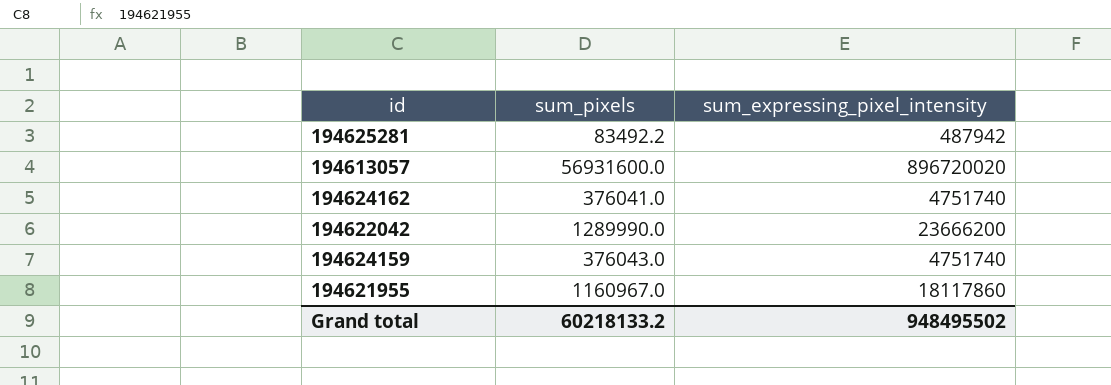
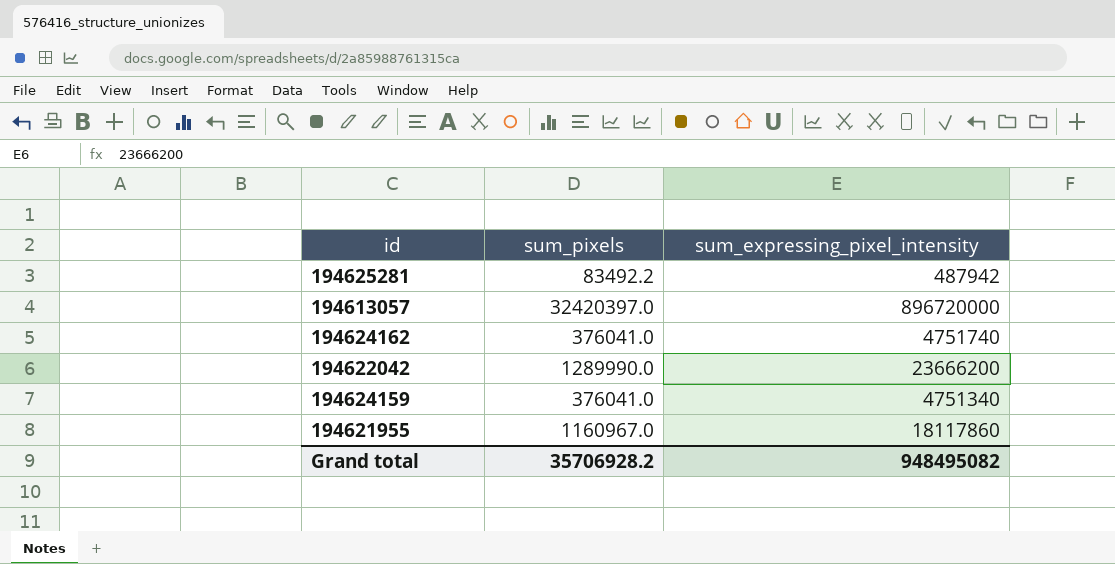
194613057 | sum_pixels: 56931600.0 -> 32420397.0
194613057 | sum_expressing_pixel_intensity: 896720020 -> 896720000
194624159 | sum_pixels: 376043.0 -> 376041.0
194624159 | sum_expressing_pixel_intensity: 4751740 -> 4751340
Grand total | sum_pixels: 60218133.2 -> 35706928.2
Grand total | sum_expressing_pixel_intensity: 948495502 -> 948495082

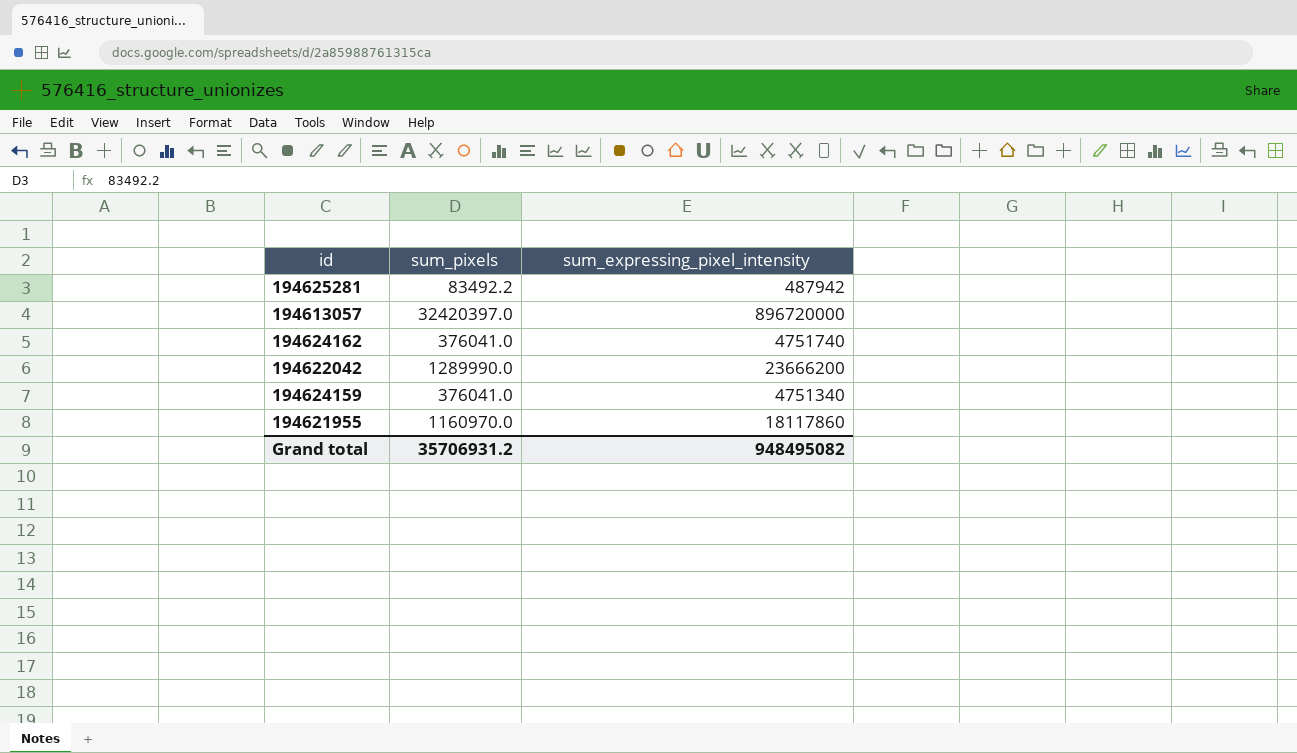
194621955 | sum_pixels: 1160967.0 -> 1160970.0
Grand total | sum_pixels: 35706928.2 -> 35706931.2

